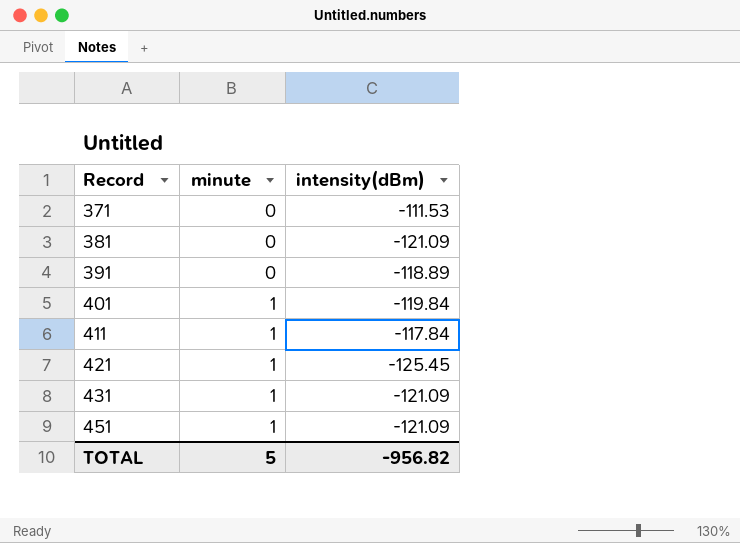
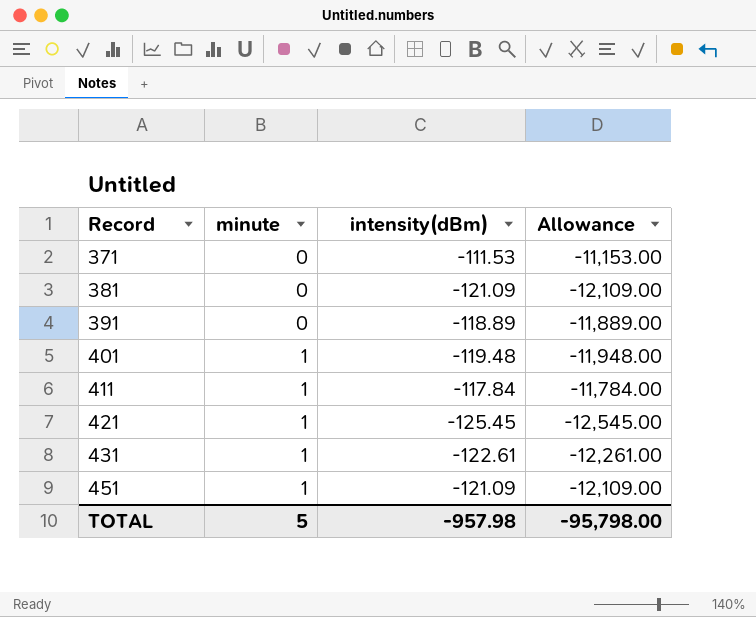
column Allowance | formula: none -> [intensity(dBm)] * 100
401 | intensity(dBm): -119.84 -> -119.48
431 | intensity(dBm): -121.09 -> -122.61
TOTAL | intensity(dBm): -956.82 -> -957.98

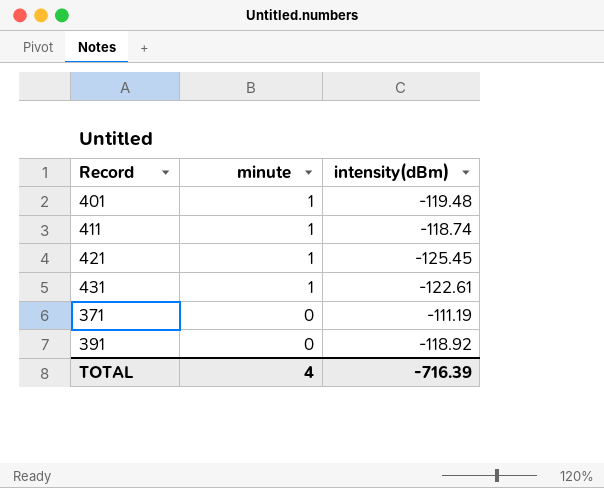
row order: Record ascending -> minute descending
column Allowance | formula: [intensity(dBm)] * 100 -> none
row 381: 0 | -121.09 | -12,109.00 -> none
row 451: 1 | -121.09 | -12,109.00 -> none
411 | intensity(dBm): -117.84 -> -118.74
371 | intensity(dBm): -111.53 -> -111.19
391 | intensity(dBm): -118.89 -> -118.92
TOTAL | minute: 5 -> 4
TOTAL | intensity(dBm): -957.98 -> -716.39

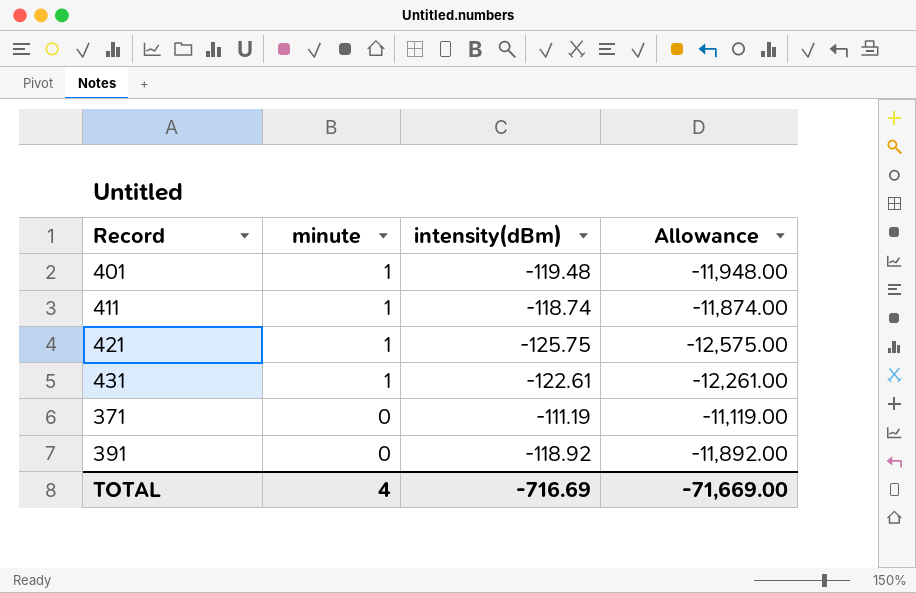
column Allowance | formula: none -> [intensity(dBm)] * 100
421 | intensity(dBm): -125.45 -> -125.75
TOTAL | intensity(dBm): -716.39 -> -716.69

